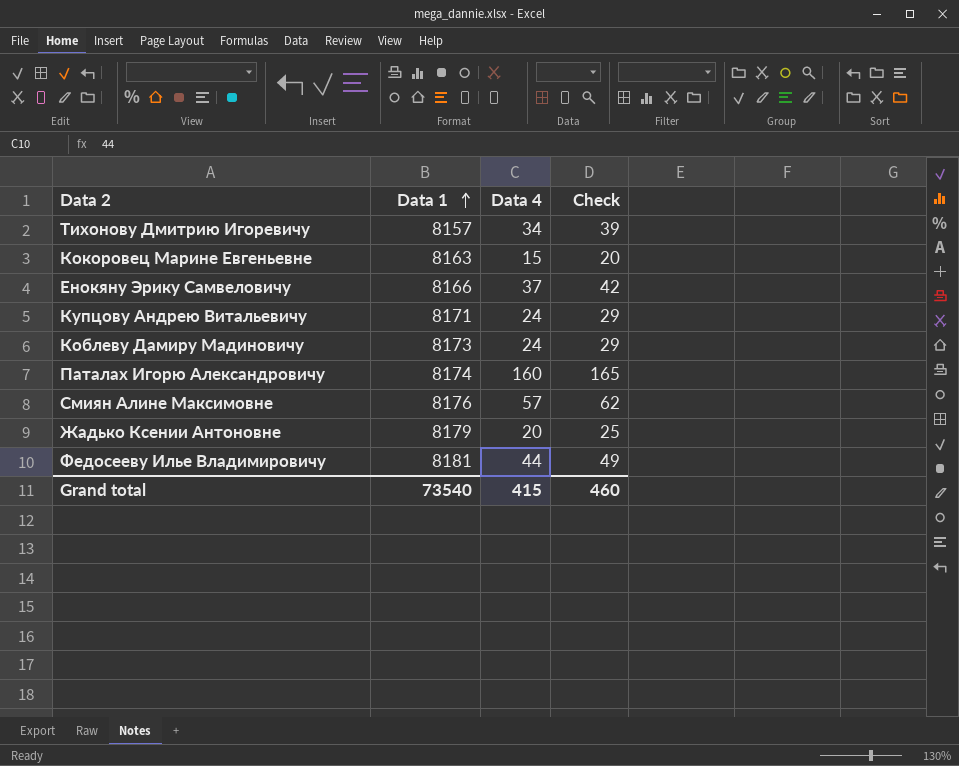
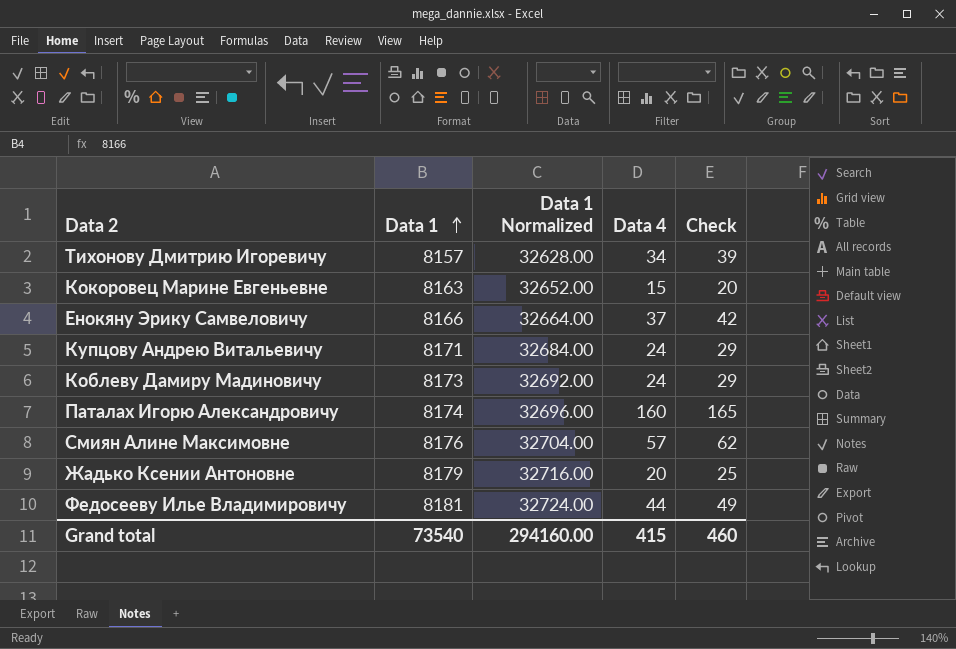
column Data 1 Normalized | formula: none -> [Data 1] * 4

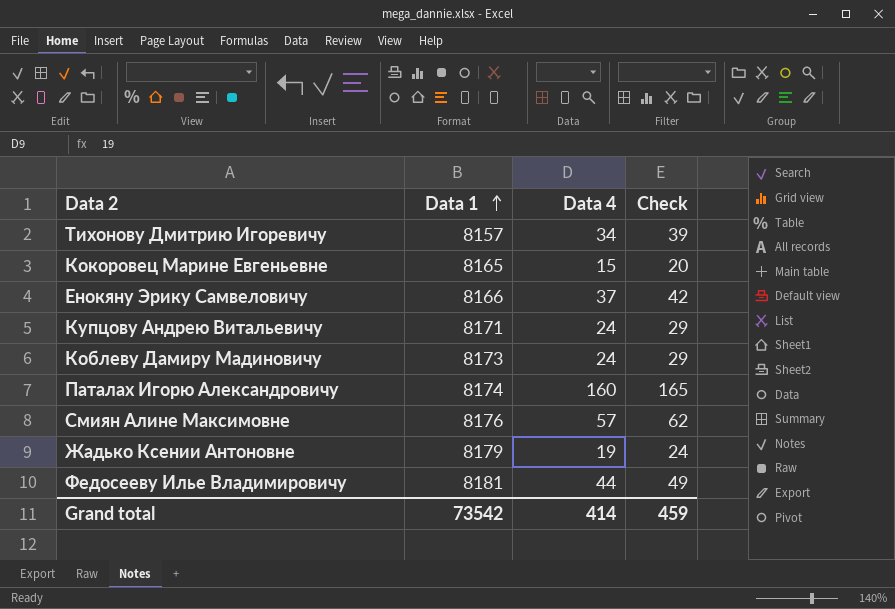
column Data 1 Normalized | formula: [Data 1] * 4 -> none
Кокоровец Марине Евгеньевне | Data 1: 8163 -> 8165
Жадько Ксении Антоновне | Data 4: 20 -> 19
Жадько Ксении Антоновне | Check: 25 -> 24
Grand total | Data 1: 73540 -> 73542
Grand total | Data 4: 415 -> 414
Grand total | Check: 460 -> 459

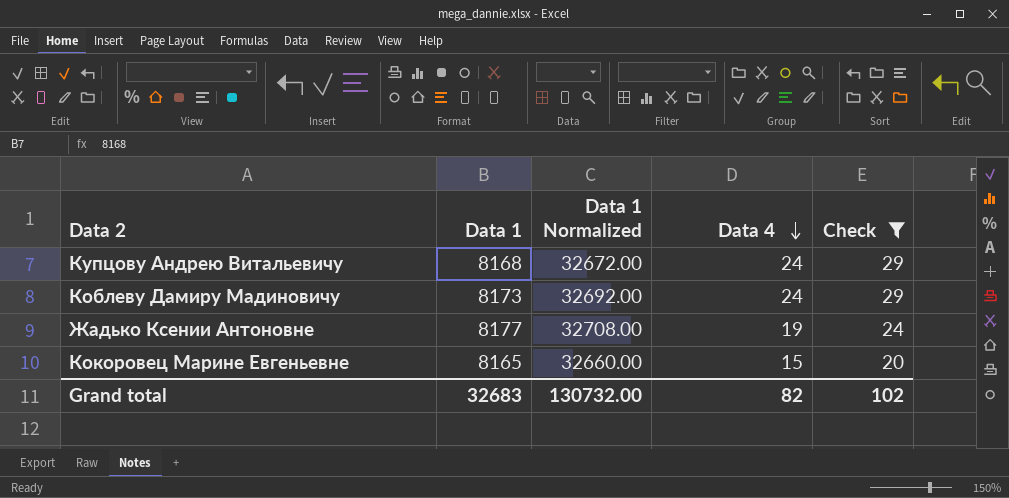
filter: none -> Check <= 29
row order: Data 1 ascending -> Data 4 descending
column Data 1 Normalized | formula: none -> [Data 1] * 4
Купцову Андрею Витальевичу | Data 1: 8171 -> 8168
Жадько Ксении Антоновне | Data 1: 8179 -> 8177
Grand total | Data 1: 73542 -> 32683
Grand total | Data 4: 414 -> 82
Grand total | Check: 459 -> 102

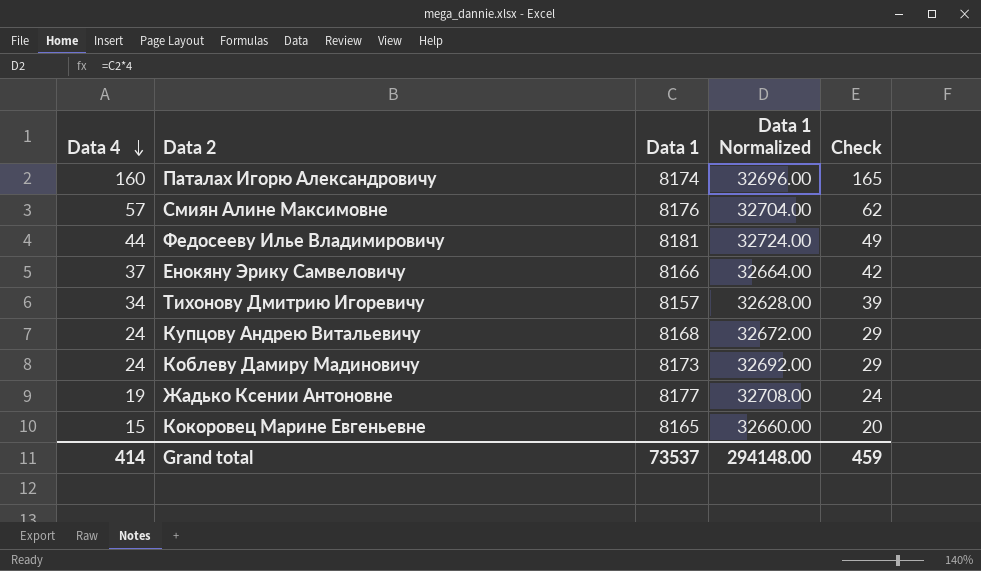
filter: Check <= 29 -> none
column Data 4 | position: 4 -> 1
Grand total | Data 4: 82 -> 414
Grand total | Data 1: 32683 -> 73537
Grand total | Data 1 Normalized: 130732.00 -> 294148.00
Grand total | Check: 102 -> 459

